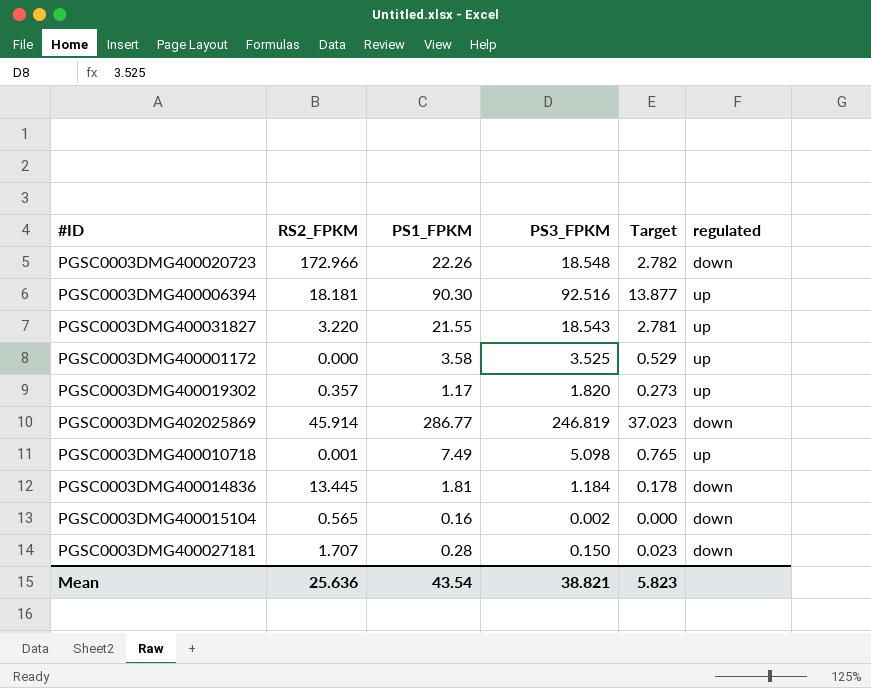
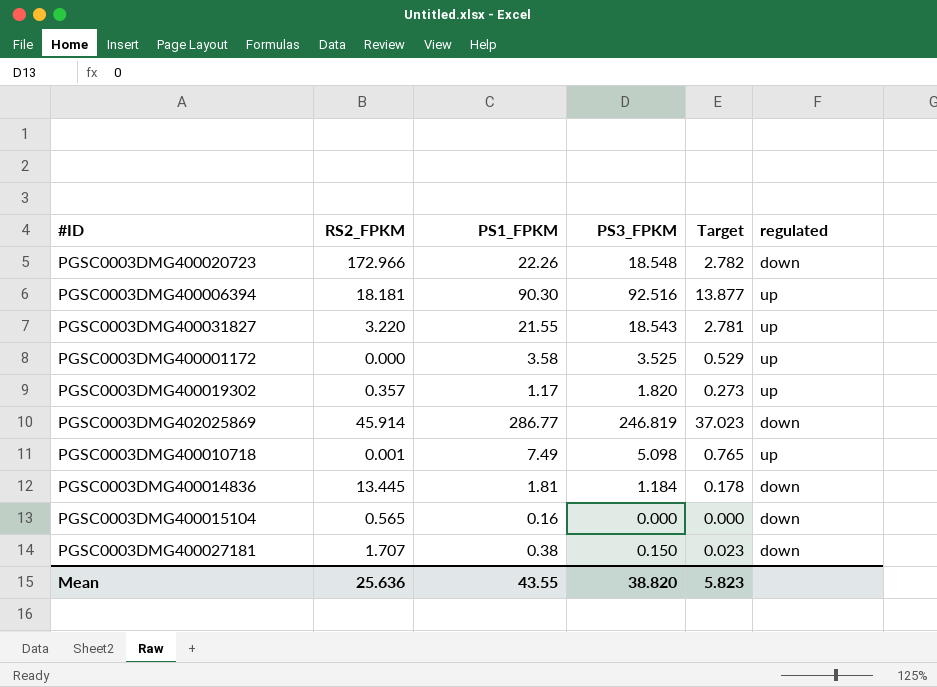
PGSC0003DMG400015104 | PS3_FPKM: 0.002 -> 0.000
PGSC0003DMG400027181 | PS1_FPKM: 0.28 -> 0.38
Mean | PS1_FPKM: 43.54 -> 43.55
Mean | PS3_FPKM: 38.821 -> 38.820

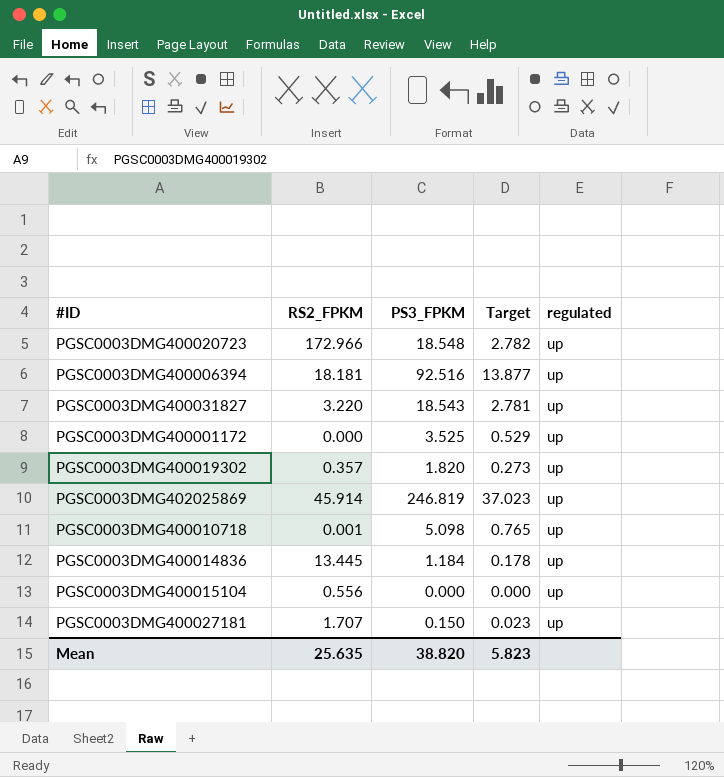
column PS1_FPKM | position: 3 -> none
PGSC0003DMG400020723 | regulated: down -> up
PGSC0003DMG402025869 | regulated: down -> up
PGSC0003DMG400014836 | regulated: down -> up
PGSC0003DMG400015104 | RS2_FPKM: 0.565 -> 0.556
PGSC0003DMG400015104 | regulated: down -> up
PGSC0003DMG400027181 | regulated: down -> up
Mean | RS2_FPKM: 25.636 -> 25.635

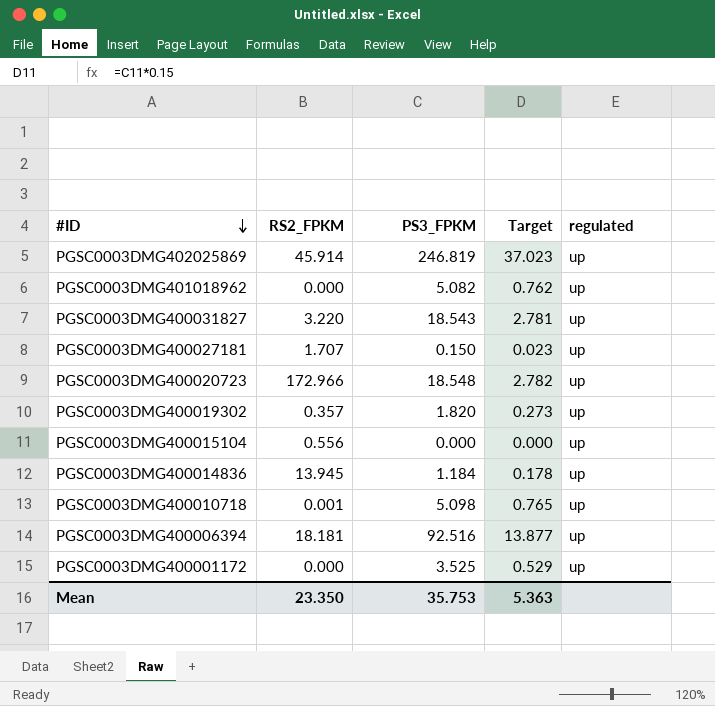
row order: none -> #ID descending
row PGSC0003DMG401018962: none -> 0.000 | 5.082 | 0.762 | up
PGSC0003DMG400014836 | RS2_FPKM: 13.445 -> 13.945
Mean | RS2_FPKM: 25.635 -> 23.350
Mean | PS3_FPKM: 38.820 -> 35.753
Mean | Target: 5.823 -> 5.363

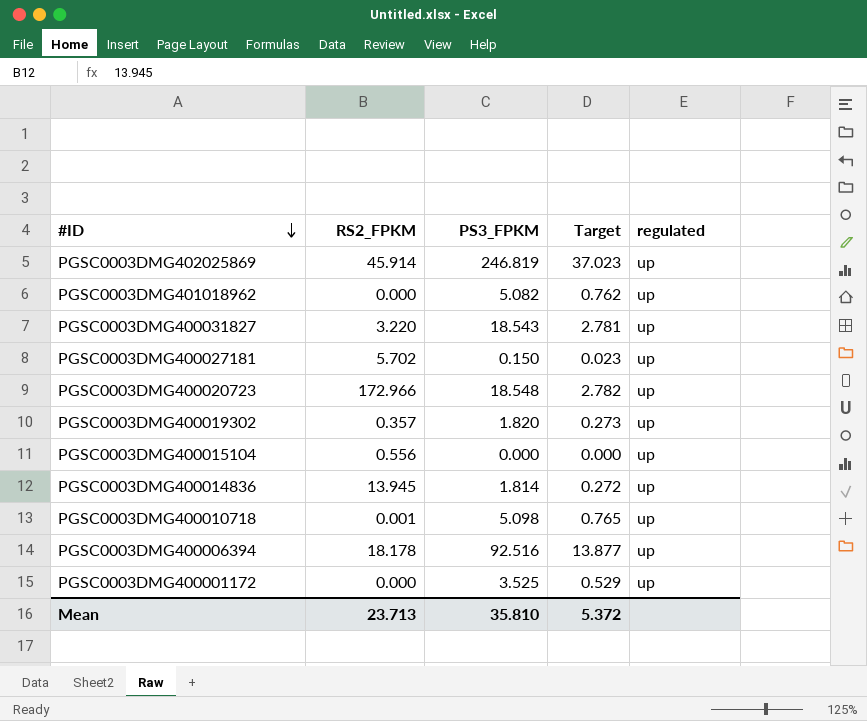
PGSC0003DMG400027181 | RS2_FPKM: 1.707 -> 5.702
PGSC0003DMG400014836 | PS3_FPKM: 1.184 -> 1.814
PGSC0003DMG400014836 | Target: 0.178 -> 0.272
PGSC0003DMG400006394 | RS2_FPKM: 18.181 -> 18.178
Mean | RS2_FPKM: 23.350 -> 23.713
Mean | PS3_FPKM: 35.753 -> 35.810
Mean | Target: 5.363 -> 5.372

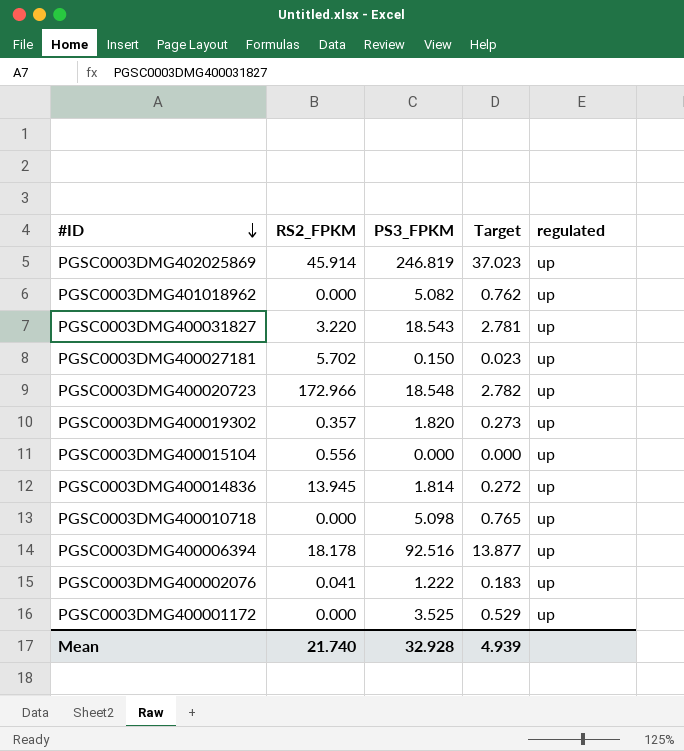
PGSC0003DMG400010718 | RS2_FPKM: 0.001 -> 0.000
row PGSC0003DMG400002076: none -> 0.041 | 1.222 | 0.183 | up
Mean | RS2_FPKM: 23.713 -> 21.740
Mean | PS3_FPKM: 35.810 -> 32.928
Mean | Target: 5.372 -> 4.939

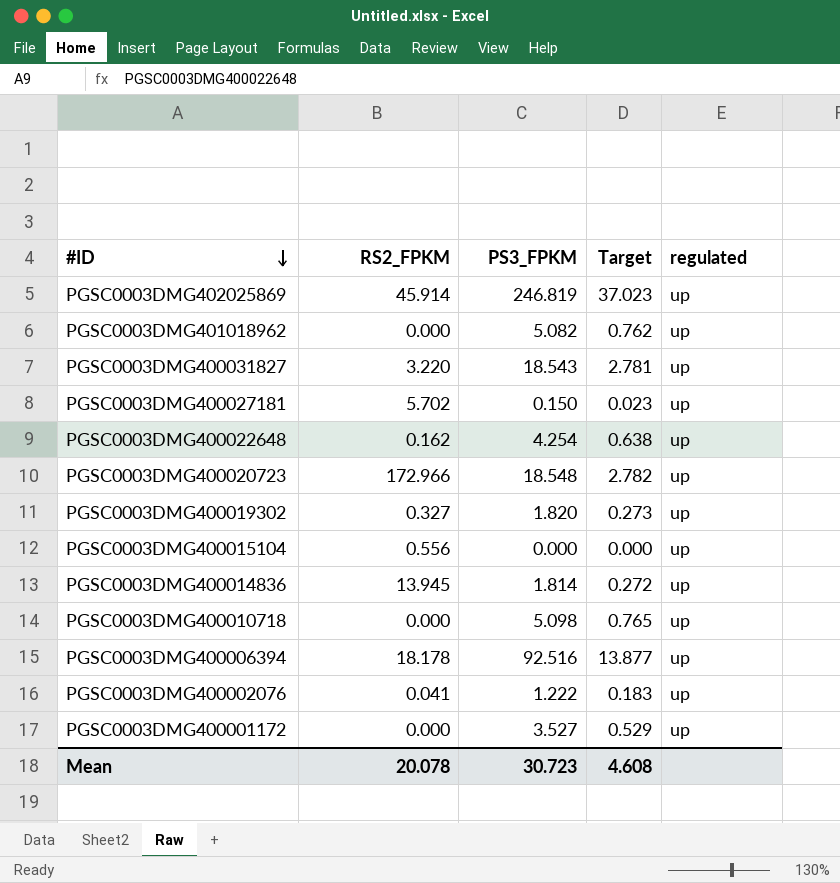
row PGSC0003DMG400022648: none -> 0.162 | 4.254 | 0.638 | up
PGSC0003DMG400019302 | RS2_FPKM: 0.357 -> 0.327
PGSC0003DMG400001172 | PS3_FPKM: 3.525 -> 3.527
Mean | RS2_FPKM: 21.740 -> 20.078
Mean | PS3_FPKM: 32.928 -> 30.723
Mean | Target: 4.939 -> 4.608

